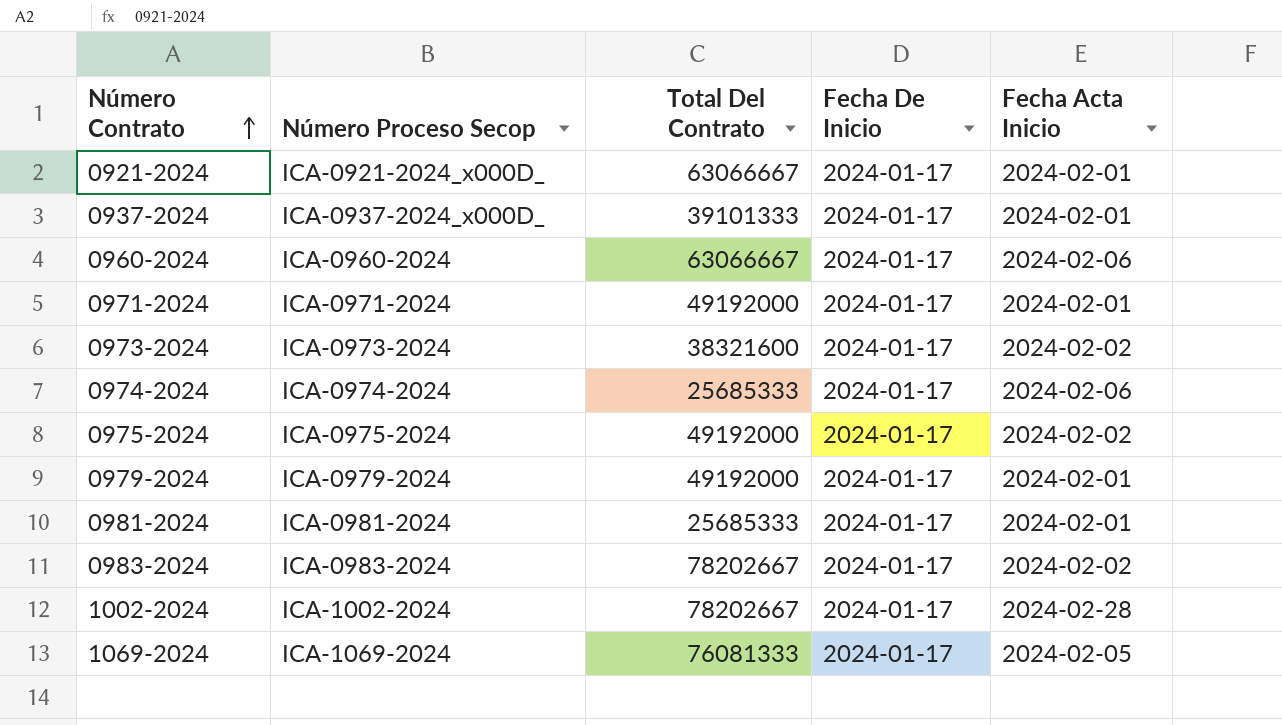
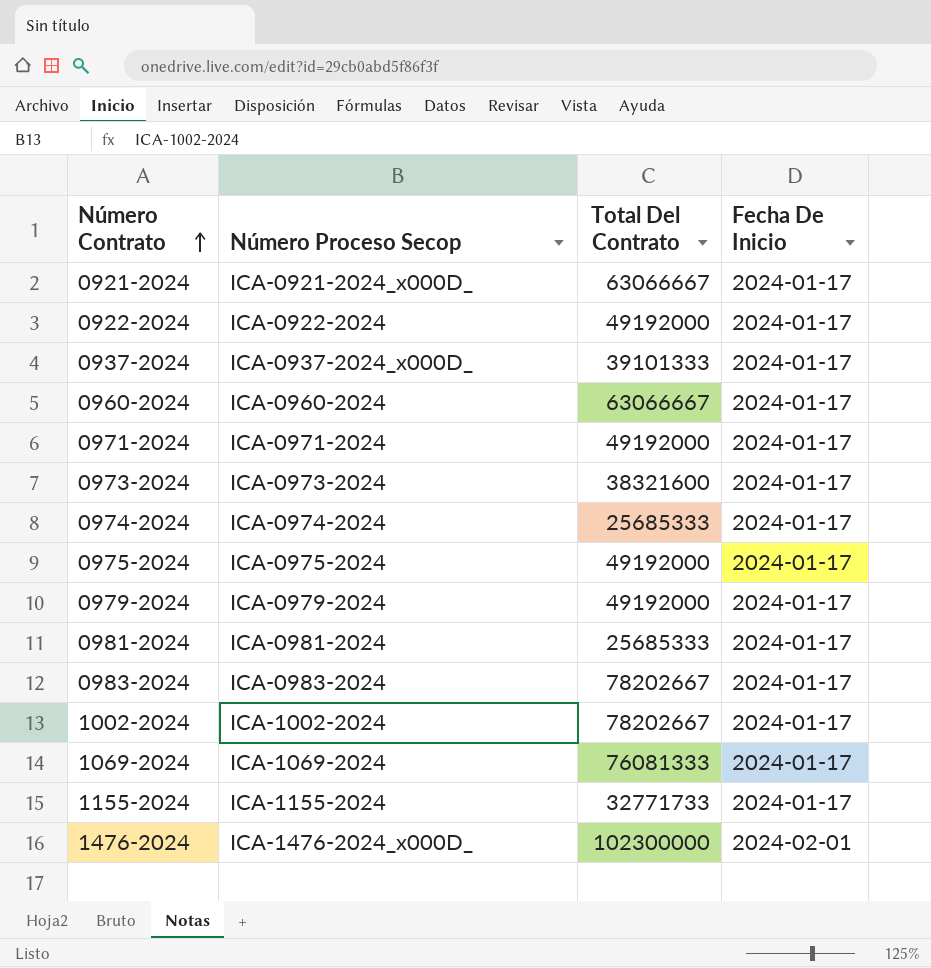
column Fecha Acta Inicio | position: 5 -> none
row 0922-2024: none -> ICA-0922-2024 | 49192000 | 2024-01-17
row 1155-2024: none -> ICA-1155-2024 | 32771733 | 2024-01-17
row 1476-2024: none -> ICA-1476-2024_x000D_ | 102300000 | 2024-02-01

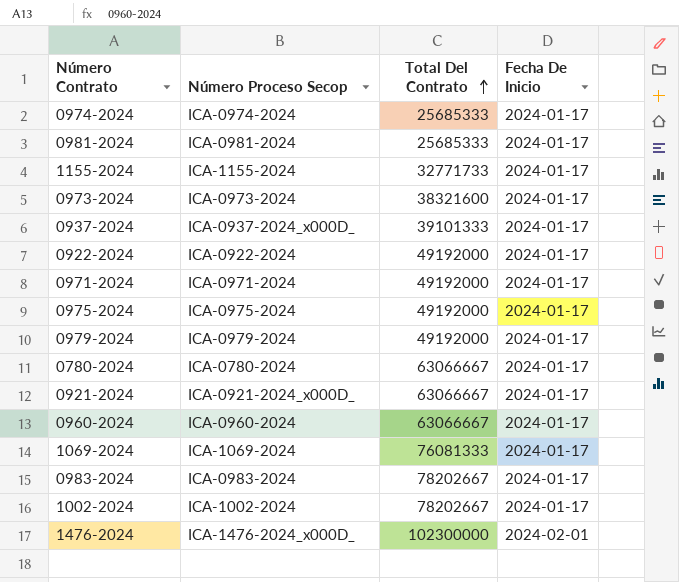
row order: Número Contrato ascending -> Total Del Contrato ascending
row 0780-2024: none -> ICA-0780-2024 | 63066667 | 2024-01-17

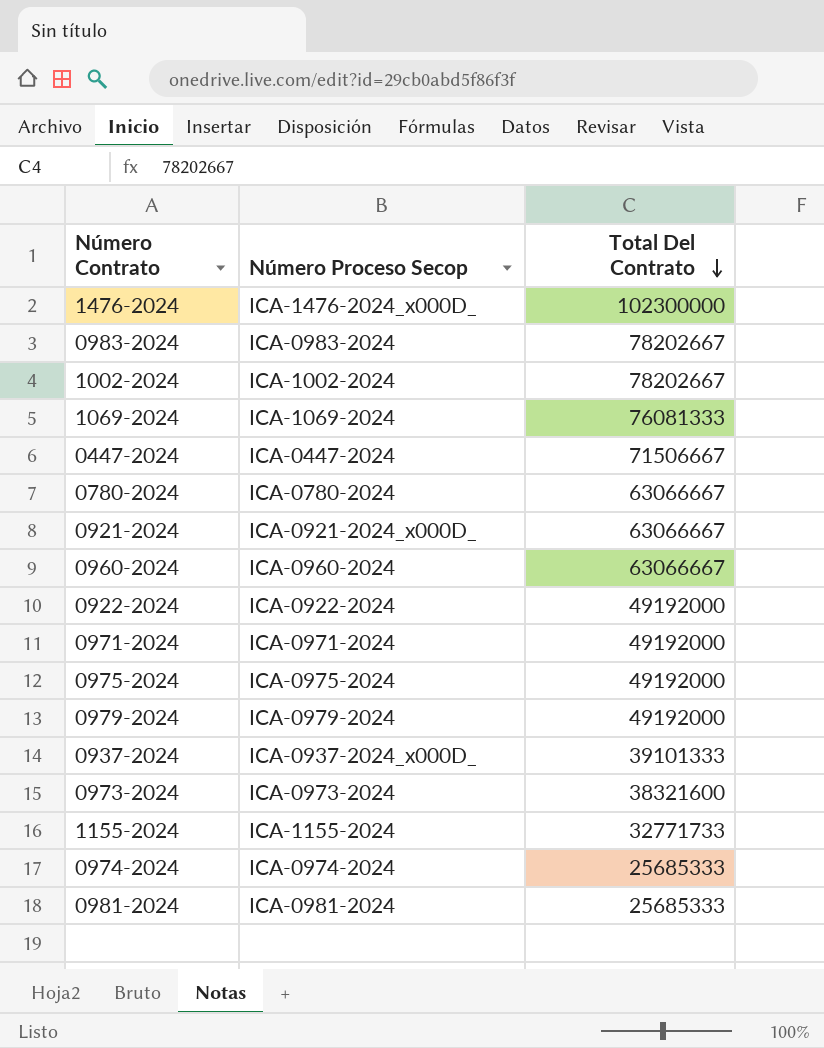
row order: Total Del Contrato ascending -> Total Del Contrato descending
column Fecha De Inicio | position: 4 -> none
row 0447-2024: none -> ICA-0447-2024 | 71506667

